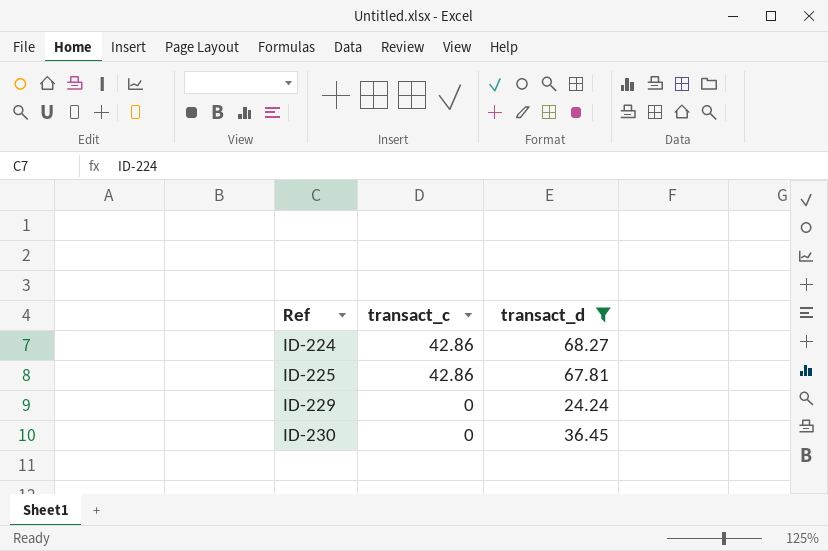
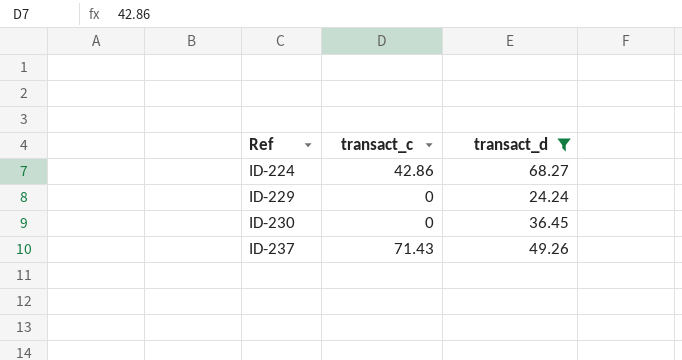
row ID-225: 42.86 | 67.81 -> none
row ID-237: none -> 71.43 | 49.26

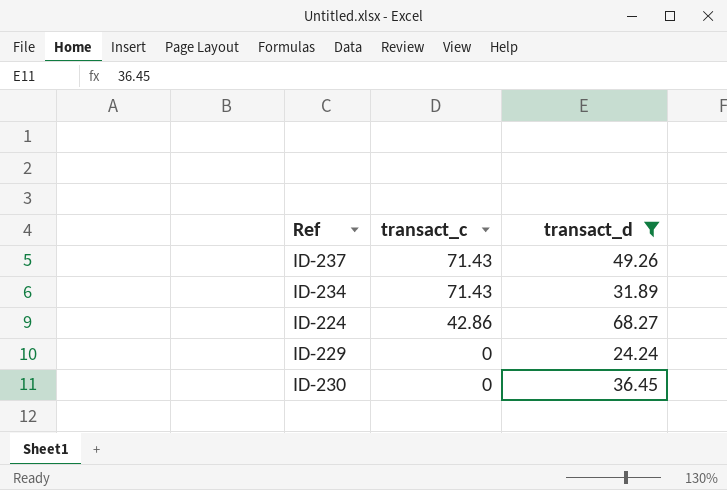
row order: Ref ascending -> transact_c descending
row ID-234: none -> 71.43 | 31.89

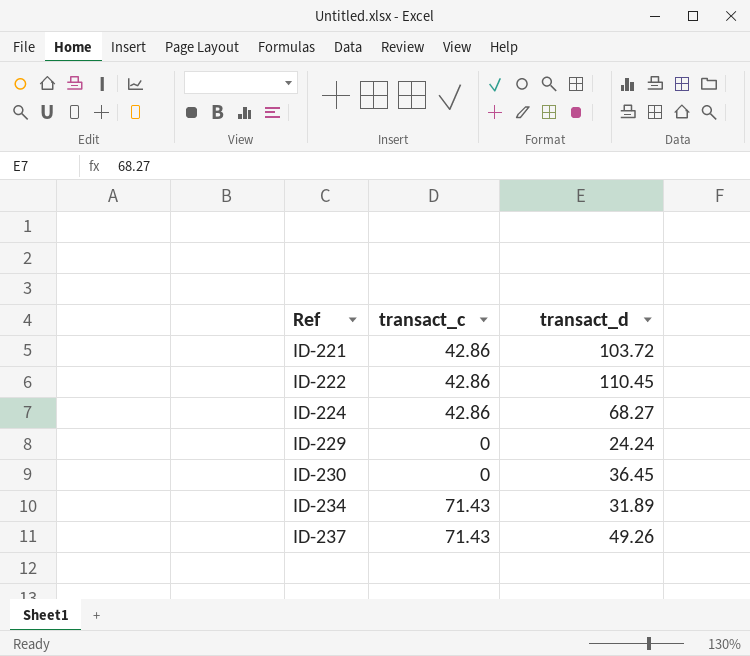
filter: transact_d <= 68.27 -> none
row order: transact_c descending -> Ref ascending

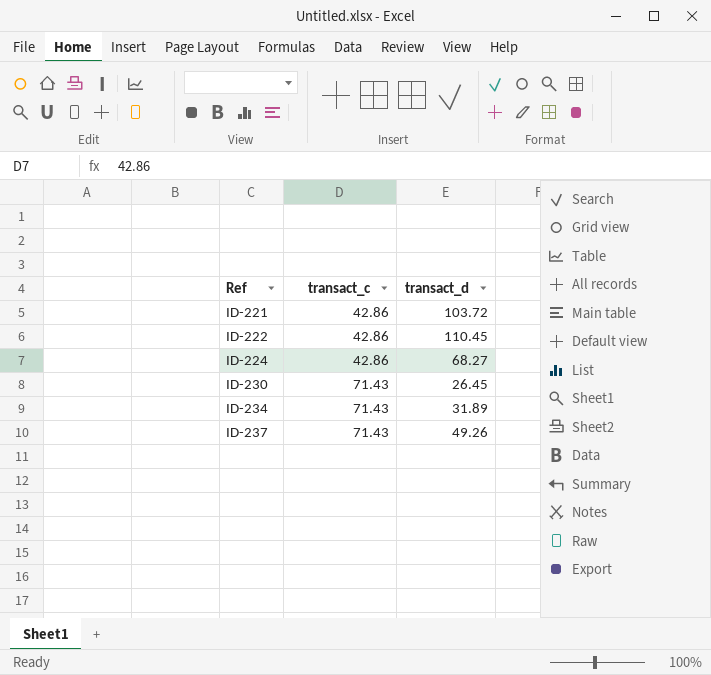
row ID-229: 0 | 24.24 -> none
ID-230 | transact_c: 0 -> 71.43
ID-230 | transact_d: 36.45 -> 26.45

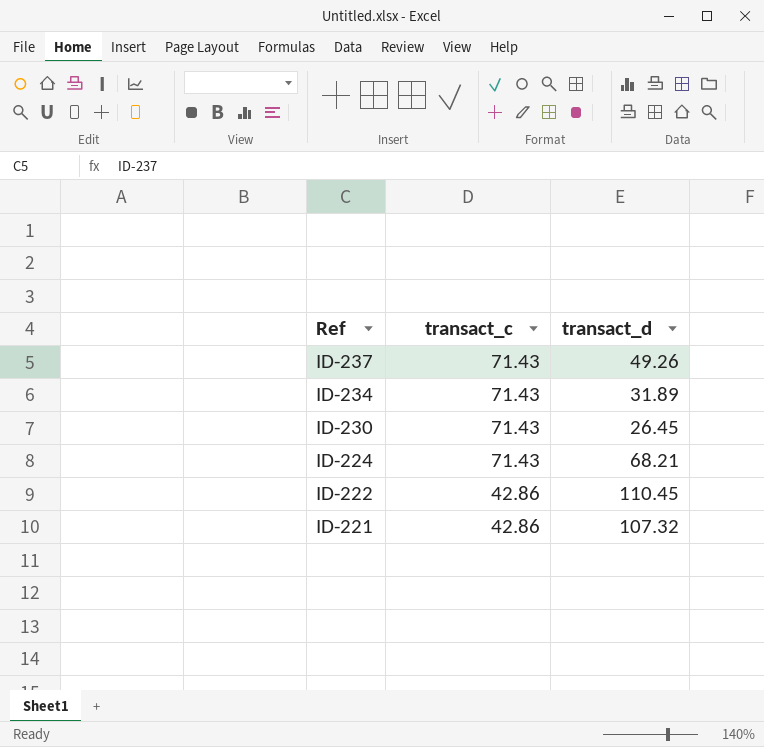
row order: Ref ascending -> Ref descending
ID-224 | transact_c: 42.86 -> 71.43
ID-224 | transact_d: 68.27 -> 68.21
ID-221 | transact_d: 103.72 -> 107.32

